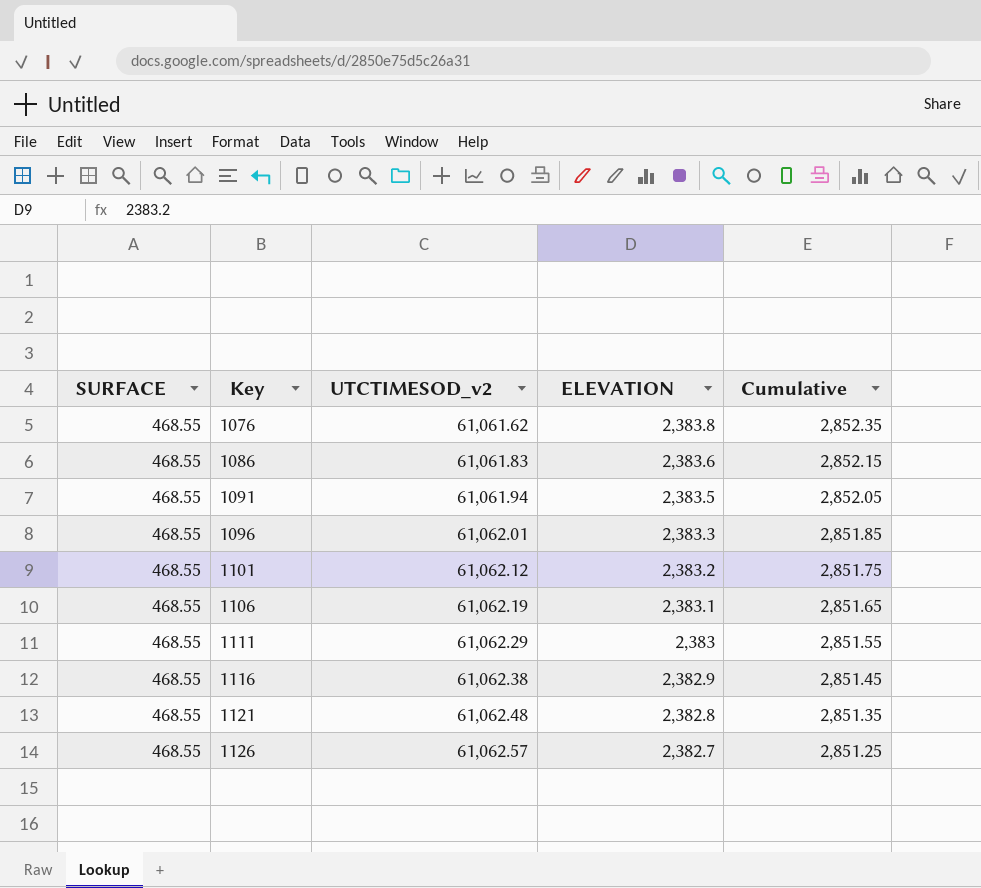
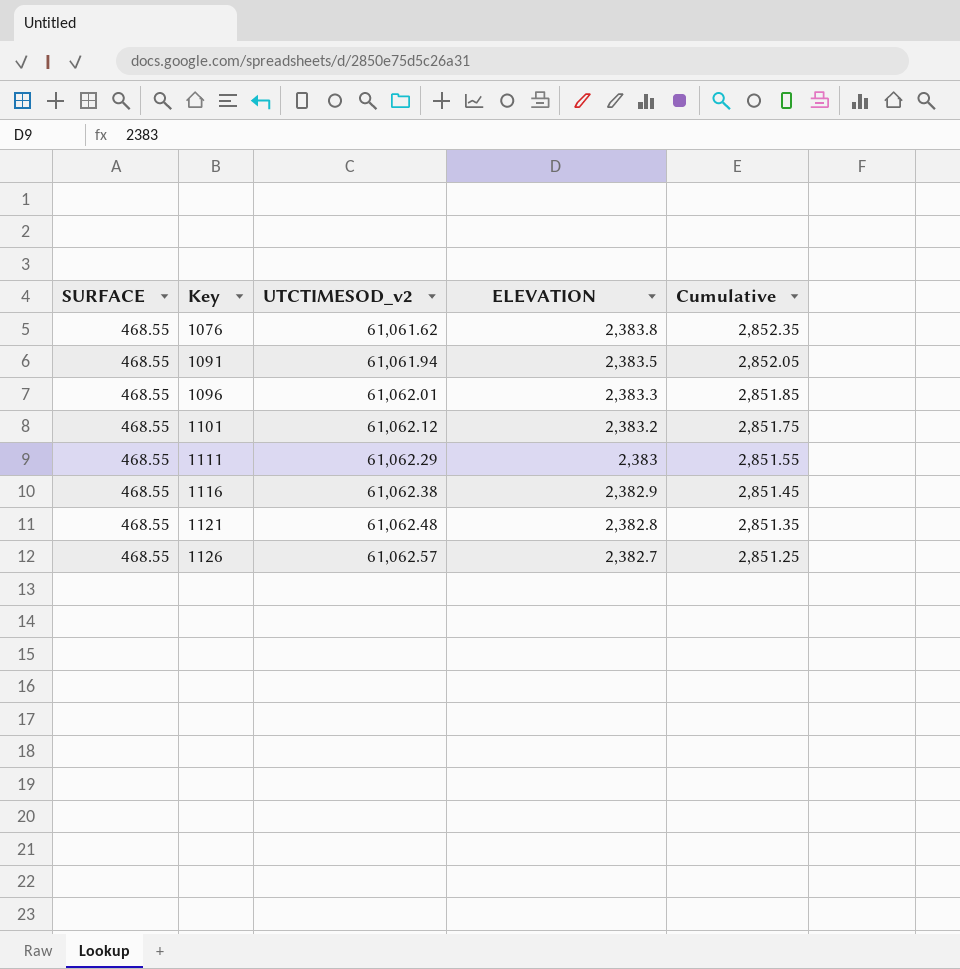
row 1086: 468.55 | 61,061.83 | 2,383.6 | 2,852.15 -> none
row 1106: 468.55 | 61,062.19 | 2,383.1 | 2,851.65 -> none

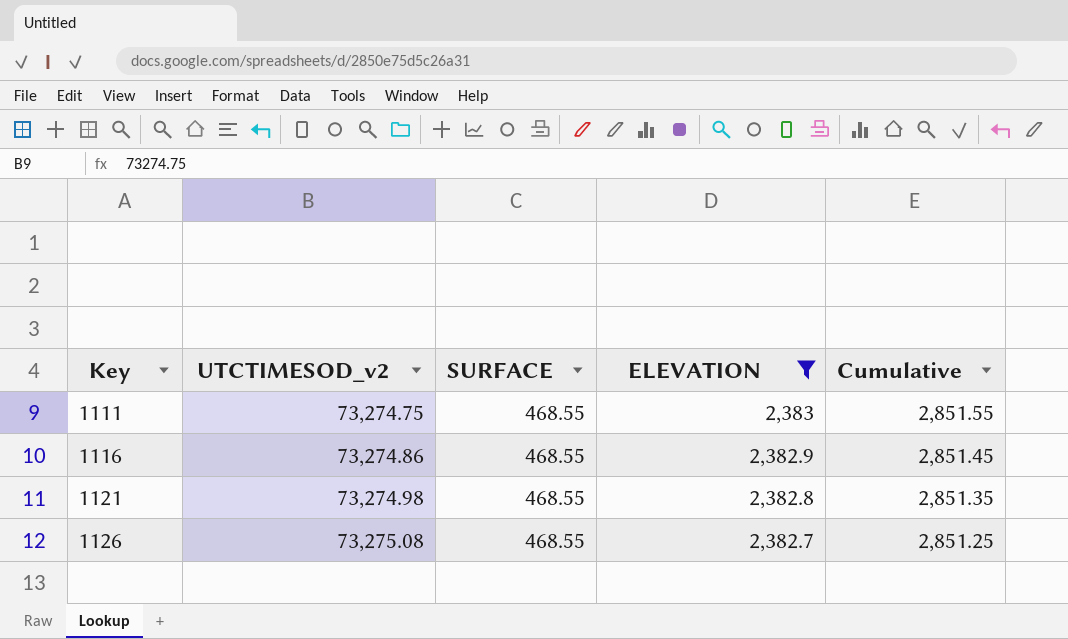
filter: none -> ELEVATION <= 2,383
column SURFACE | position: 1 -> 3
1111 | UTCTIMESOD_v2: 61,062.29 -> 73,274.75
1116 | UTCTIMESOD_v2: 61,062.38 -> 73,274.86
1121 | UTCTIMESOD_v2: 61,062.48 -> 73,274.98
1126 | UTCTIMESOD_v2: 61,062.57 -> 73,275.08

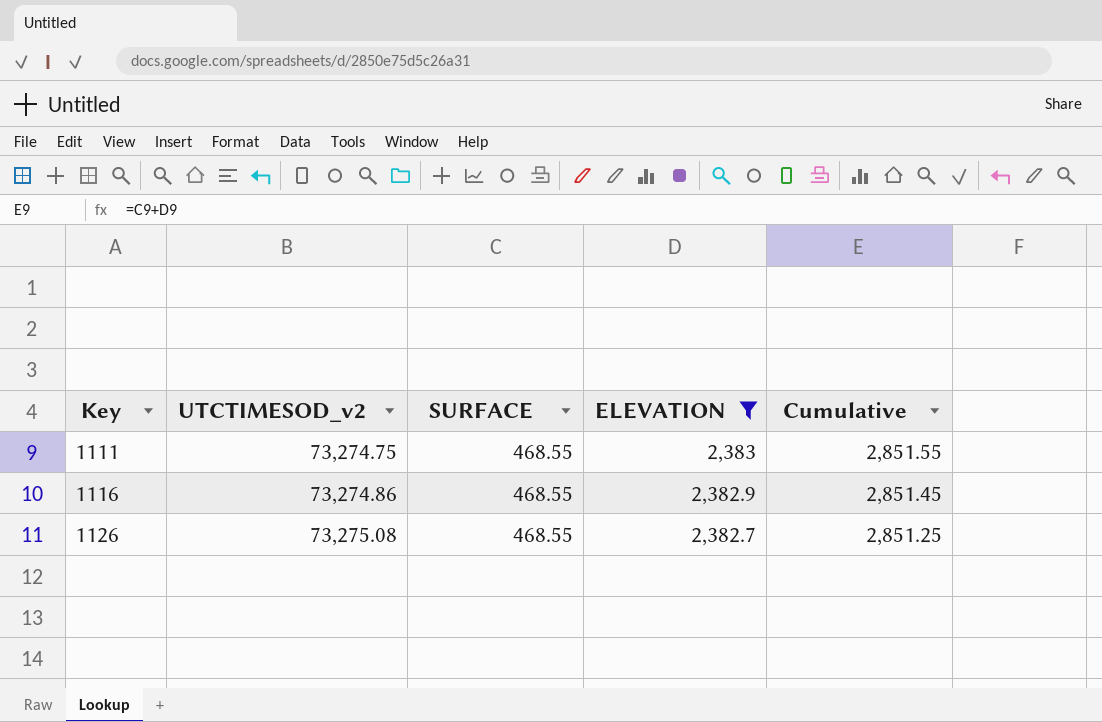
row 1121: 73,274.98 | 468.55 | 2,382.8 | 2,851.35 -> none

